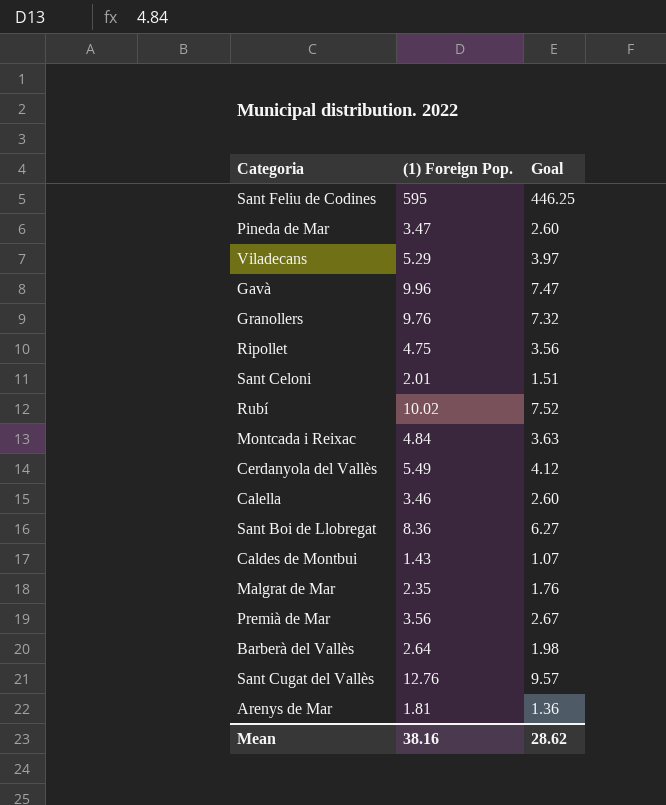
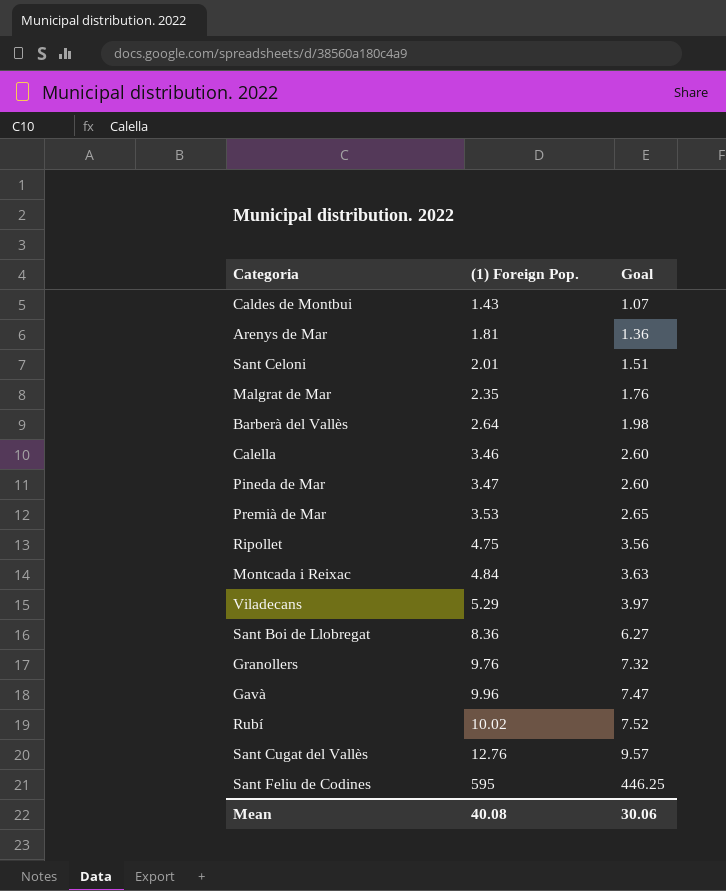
row order: none -> (1) Foreign Pop. ascending
row Cerdanyola del Vallès: 5.49 | 4.12 -> none
Premià de Mar | (1) Foreign Pop.: 3.56 -> 3.53
Premià de Mar | Goal: 2.67 -> 2.65
Mean | (1) Foreign Pop.: 38.16 -> 40.08
Mean | Goal: 28.62 -> 30.06

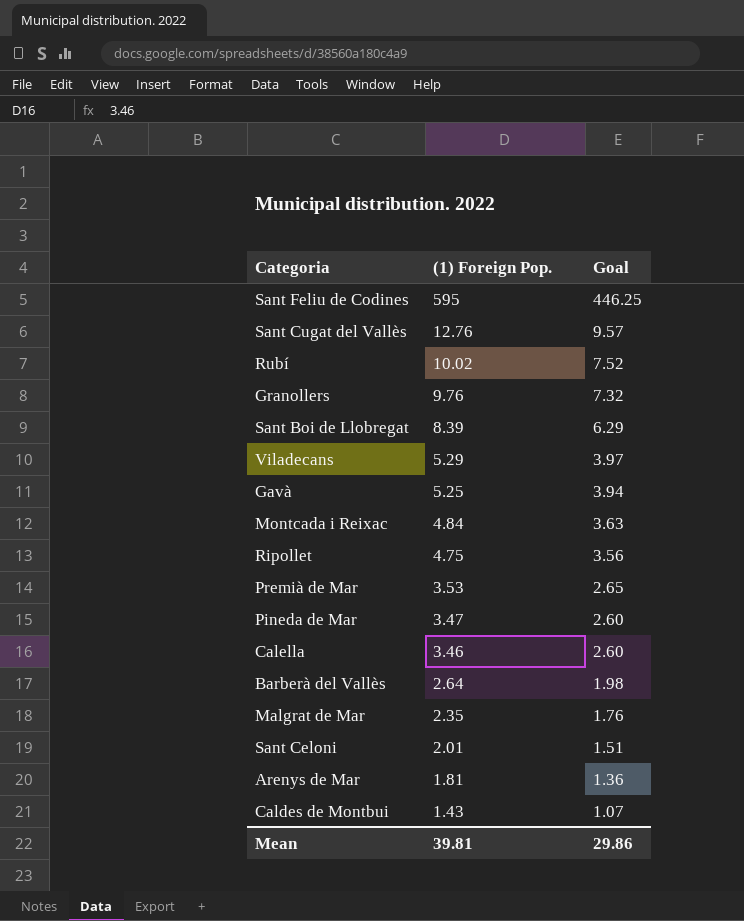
row order: (1) Foreign Pop. ascending -> (1) Foreign Pop. descending
Sant Boi de Llobregat | (1) Foreign Pop.: 8.36 -> 8.39
Sant Boi de Llobregat | Goal: 6.27 -> 6.29
Gavà | (1) Foreign Pop.: 9.96 -> 5.25
Gavà | Goal: 7.47 -> 3.94
Mean | (1) Foreign Pop.: 40.08 -> 39.81
Mean | Goal: 30.06 -> 29.86

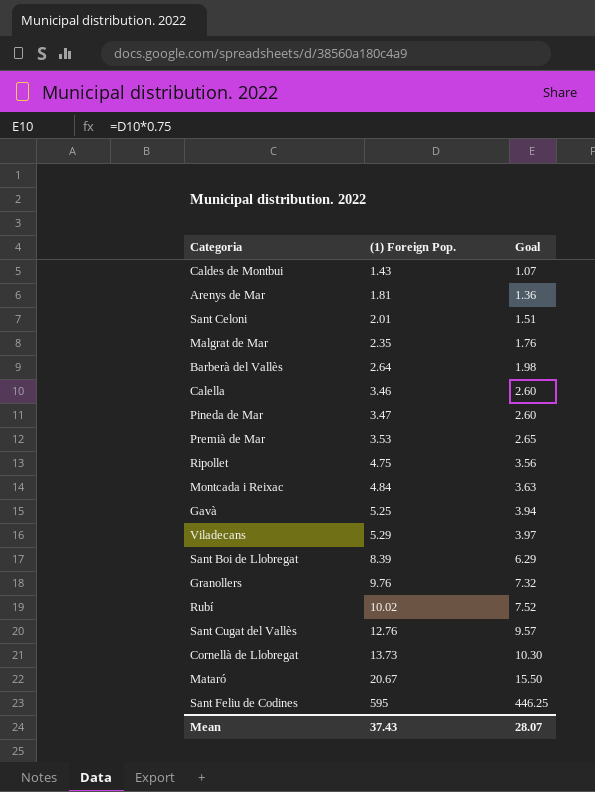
row order: (1) Foreign Pop. descending -> (1) Foreign Pop. ascending
row Cornellà de Llobregat: none -> 13.73 | 10.30
row Mataró: none -> 20.67 | 15.50
Mean | (1) Foreign Pop.: 39.81 -> 37.43
Mean | Goal: 29.86 -> 28.07

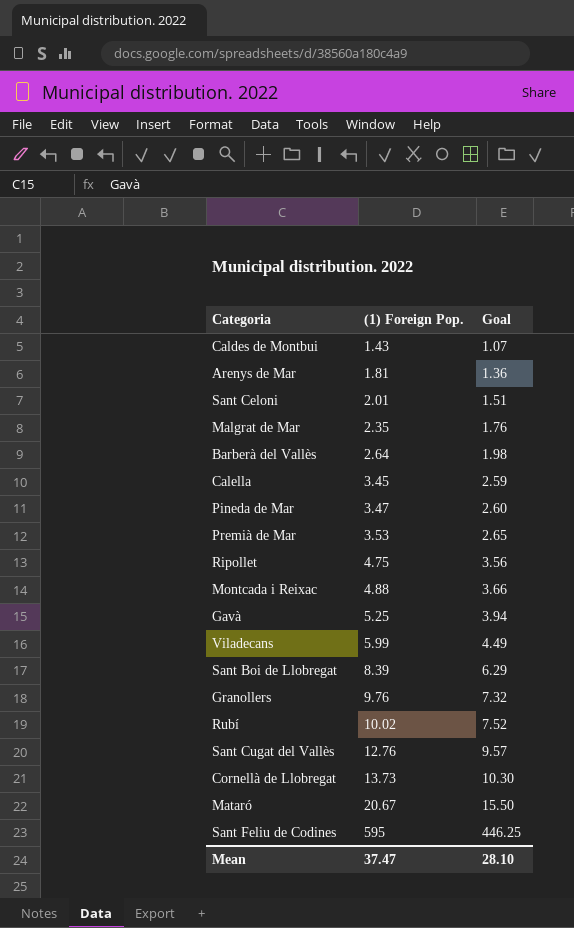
Calella | (1) Foreign Pop.: 3.46 -> 3.45
Calella | Goal: 2.60 -> 2.59
Montcada i Reixac | (1) Foreign Pop.: 4.84 -> 4.88
Montcada i Reixac | Goal: 3.63 -> 3.66
Viladecans | (1) Foreign Pop.: 5.29 -> 5.99
Viladecans | Goal: 3.97 -> 4.49
Mean | (1) Foreign Pop.: 37.43 -> 37.47
Mean | Goal: 28.07 -> 28.10

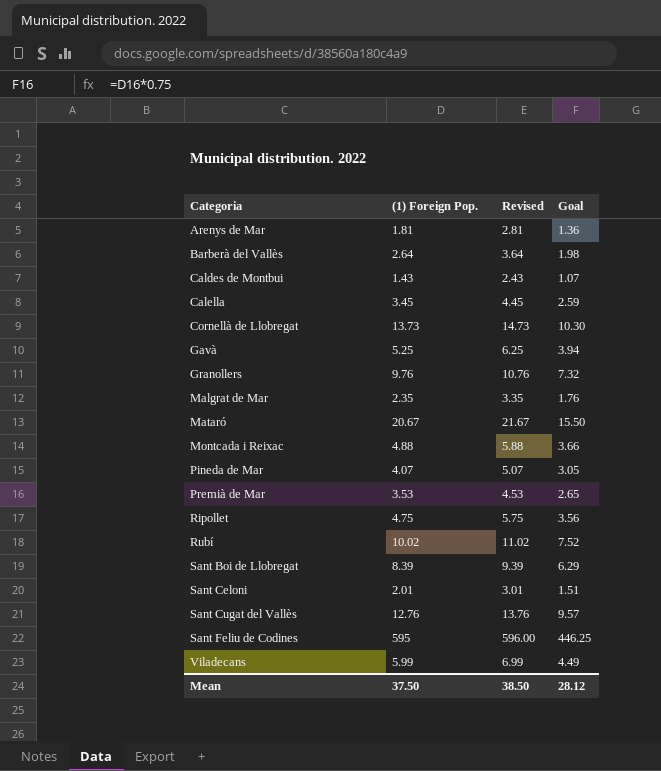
row order: (1) Foreign Pop. ascending -> Categoria ascending
column Revised | formula: none -> [(1) Foreign Pop.] + 1
Pineda de Mar | (1) Foreign Pop.: 3.47 -> 4.07
Pineda de Mar | Goal: 2.60 -> 3.05
Mean | (1) Foreign Pop.: 37.47 -> 37.50
Mean | Goal: 28.10 -> 28.12

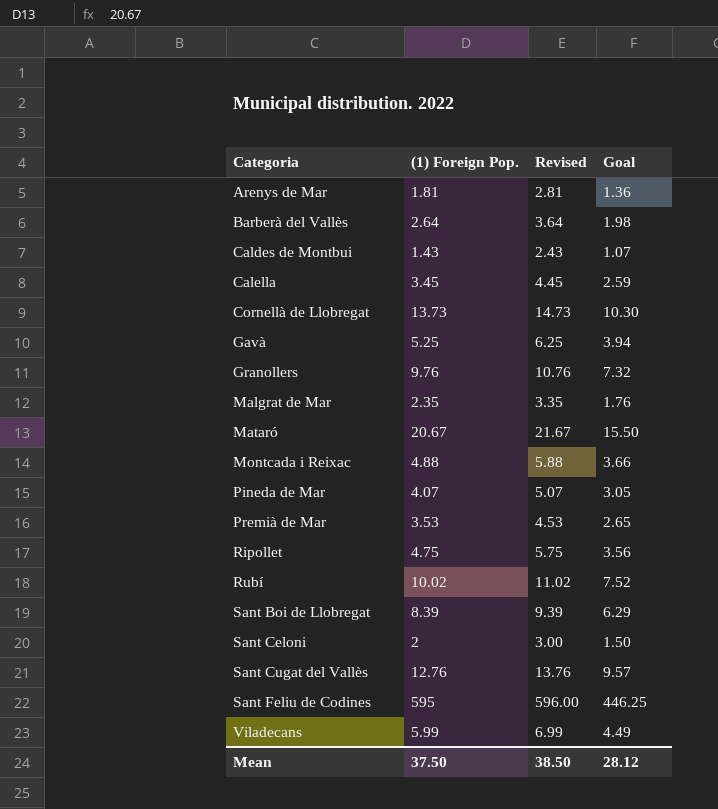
Sant Celoni | (1) Foreign Pop.: 2.01 -> 2
Sant Celoni | Revised: 3.01 -> 3.00
Sant Celoni | Goal: 1.51 -> 1.50

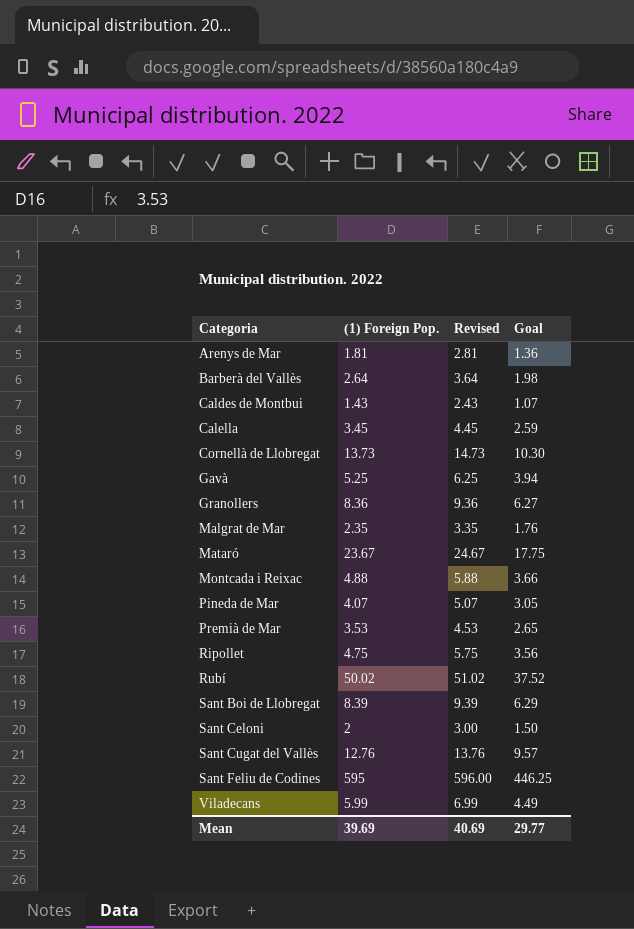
Granollers | (1) Foreign Pop.: 9.76 -> 8.36
Granollers | Revised: 10.76 -> 9.36
Granollers | Goal: 7.32 -> 6.27
Mataró | (1) Foreign Pop.: 20.67 -> 23.67
Mataró | Revised: 21.67 -> 24.67
Mataró | Goal: 15.50 -> 17.75
Rubí | (1) Foreign Pop.: 10.02 -> 50.02
Rubí | Revised: 11.02 -> 51.02
Rubí | Goal: 7.52 -> 37.52
Mean | (1) Foreign Pop.: 37.50 -> 39.69
Mean | Revised: 38.50 -> 40.69
Mean | Goal: 28.12 -> 29.77

